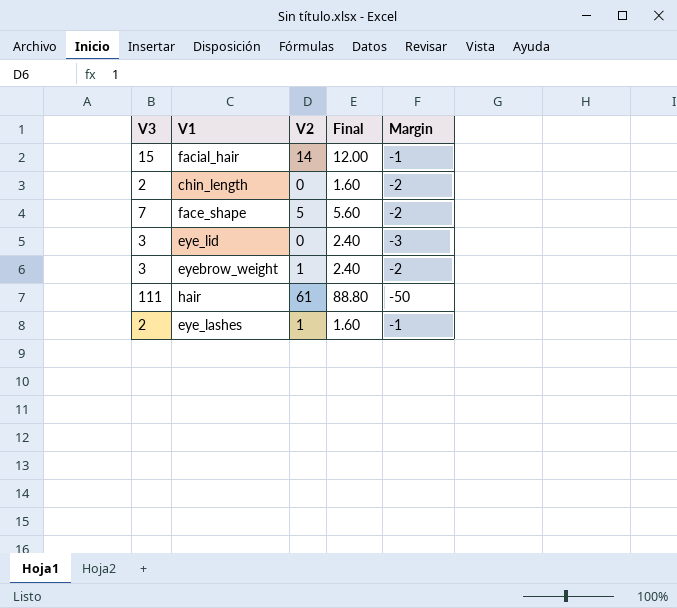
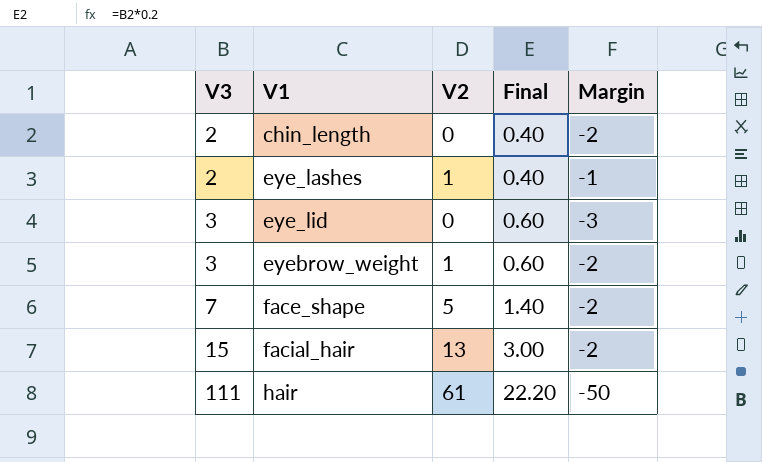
row order: none -> V3 ascending
column Final | formula: [V3] * 0.8 -> [V3] * 0.2
facial_hair | V2: 14 -> 13
facial_hair | Margin: -1 -> -2

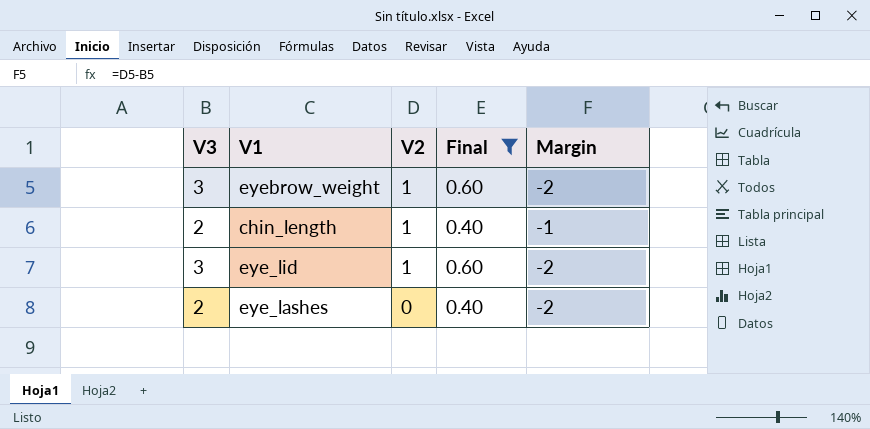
filter: none -> Final <= 0.60
row order: V3 ascending -> V2 descending
chin_length | V2: 0 -> 1
chin_length | Margin: -2 -> -1
eye_lid | V2: 0 -> 1
eye_lid | Margin: -3 -> -2
eye_lashes | V2: 1 -> 0
eye_lashes | Margin: -1 -> -2

